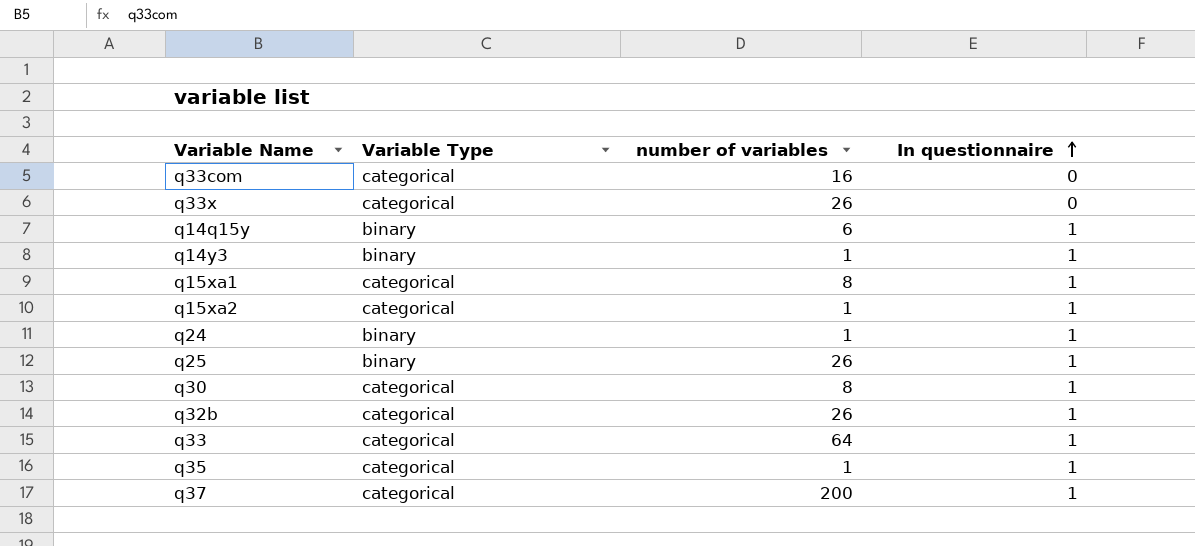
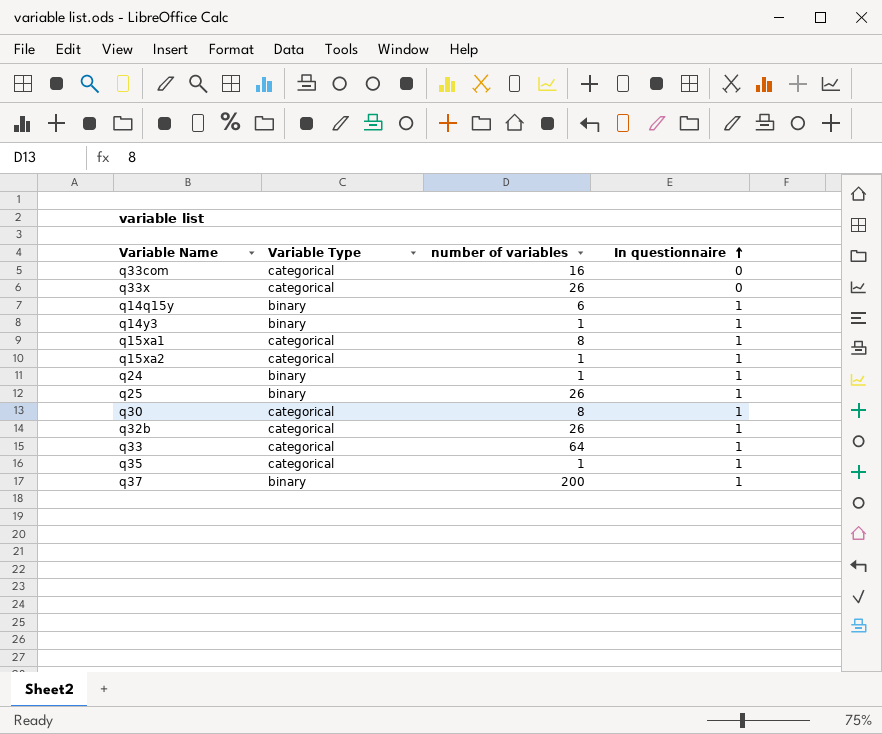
q37 | Variable Type: categorical -> binary

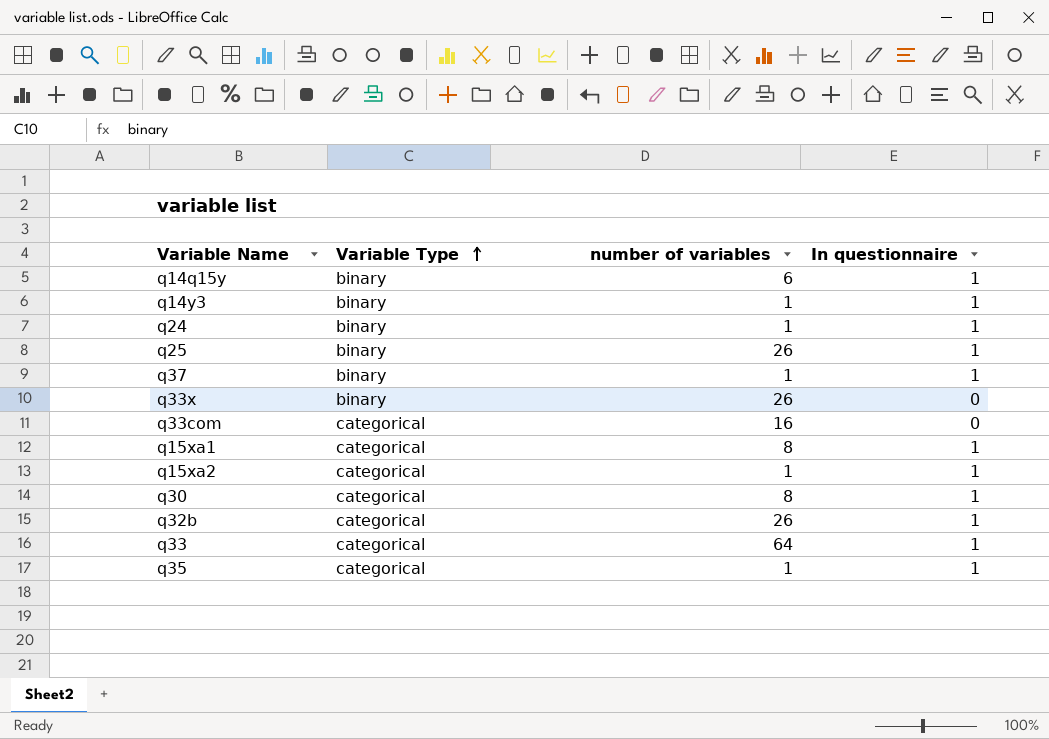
row order: In questionnaire ascending -> Variable Type ascending
q37 | number of variables: 200 -> 1
q33x | Variable Type: categorical -> binary

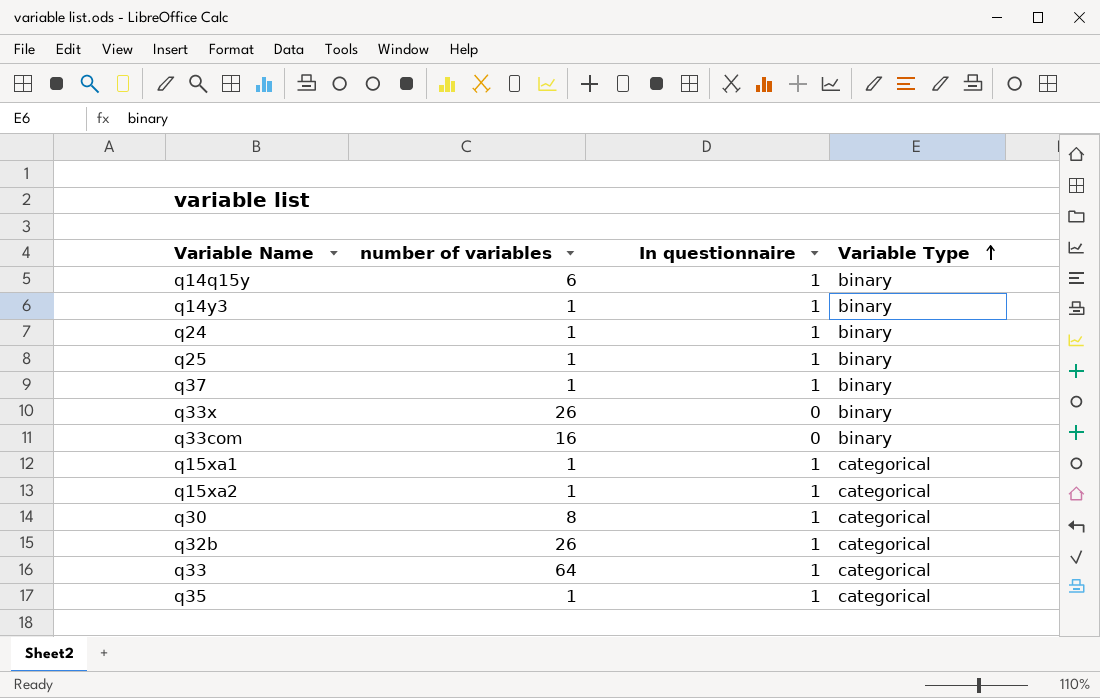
column Variable Type | position: 2 -> 4
q25 | number of variables: 26 -> 1
q33com | Variable Type: categorical -> binary
q15xa1 | number of variables: 8 -> 1

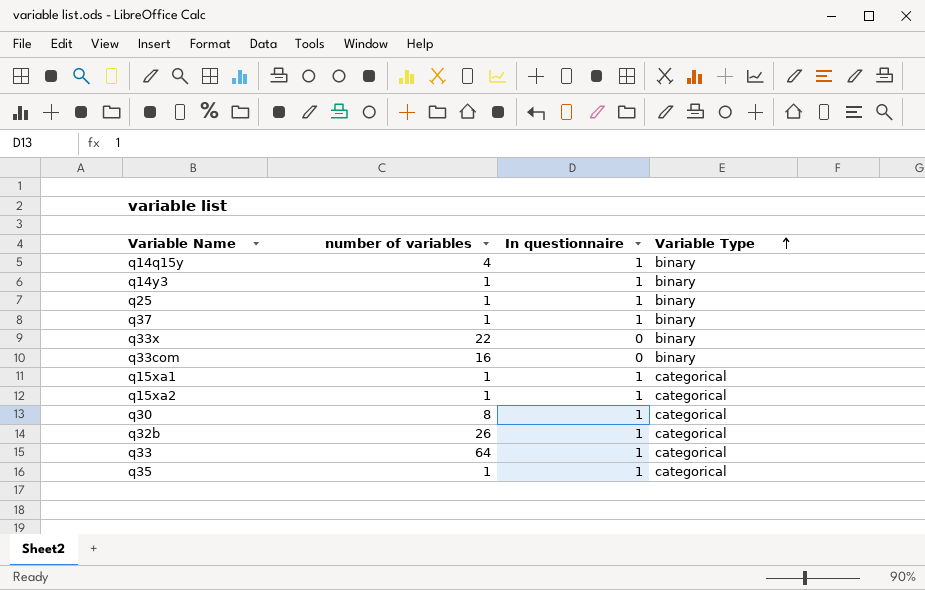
row q24: 1 | 1 | binary -> none
q14q15y | number of variables: 6 -> 4
q33x | number of variables: 26 -> 22

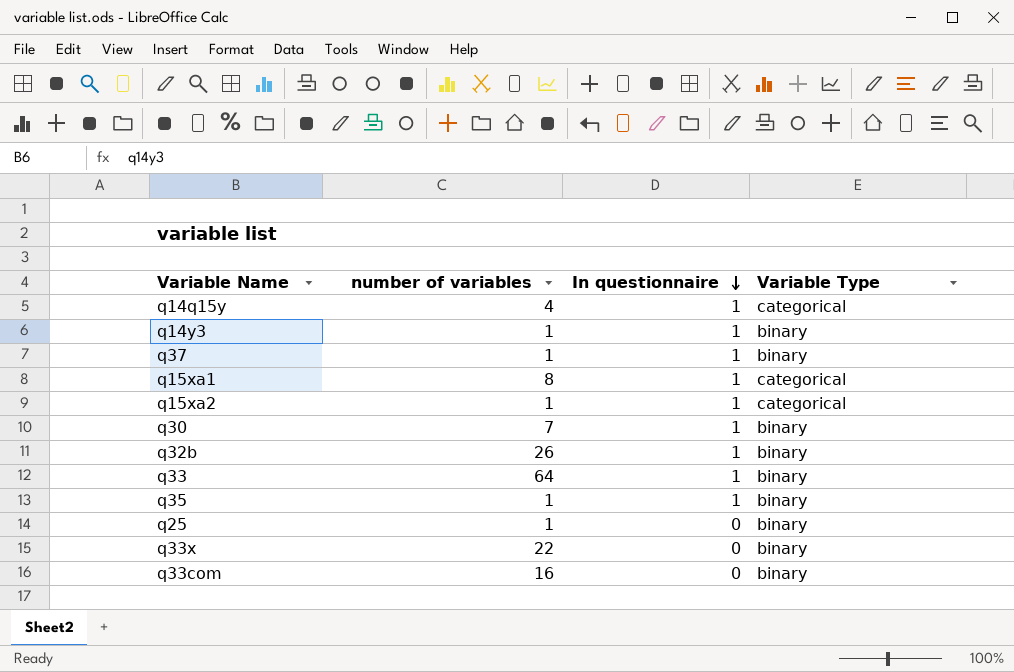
row order: Variable Type ascending -> In questionnaire descending
q14q15y | Variable Type: binary -> categorical
q15xa1 | number of variables: 1 -> 8
q30 | number of variables: 8 -> 7
q30 | Variable Type: categorical -> binary
q32b | Variable Type: categorical -> binary
q33 | Variable Type: categorical -> binary
q35 | Variable Type: categorical -> binary
q25 | In questionnaire: 1 -> 0

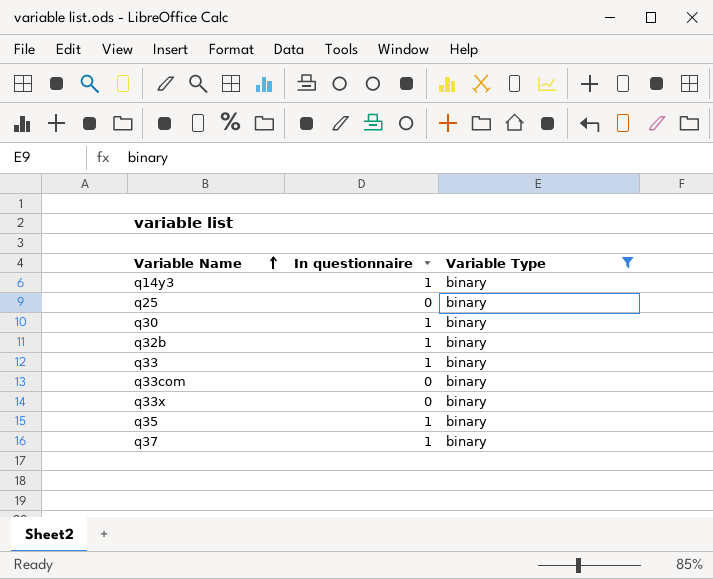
filter: none -> Variable Type = binary
row order: In questionnaire descending -> Variable Name ascending
column number of variables | position: 2 -> none

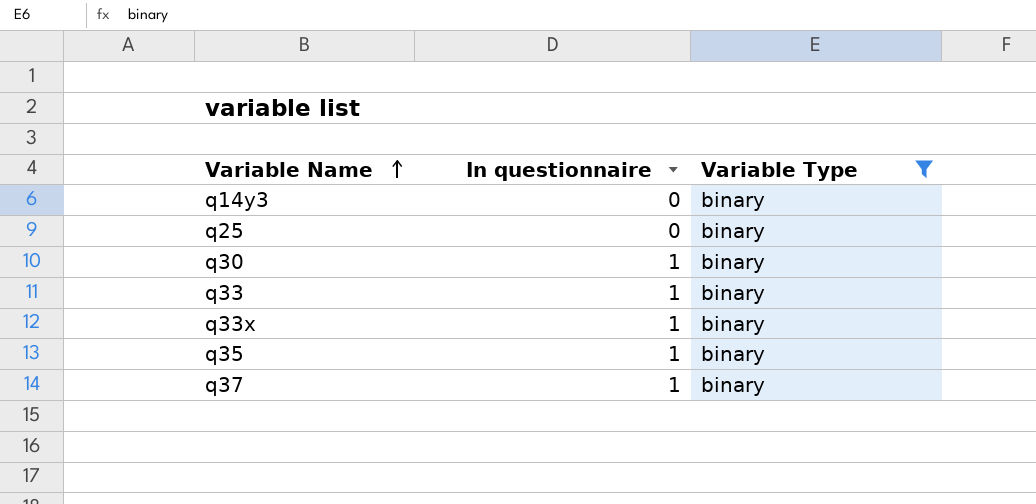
row q32b: 1 | binary -> none
row q33com: 0 | binary -> none
q14y3 | In questionnaire: 1 -> 0
q33x | In questionnaire: 0 -> 1

